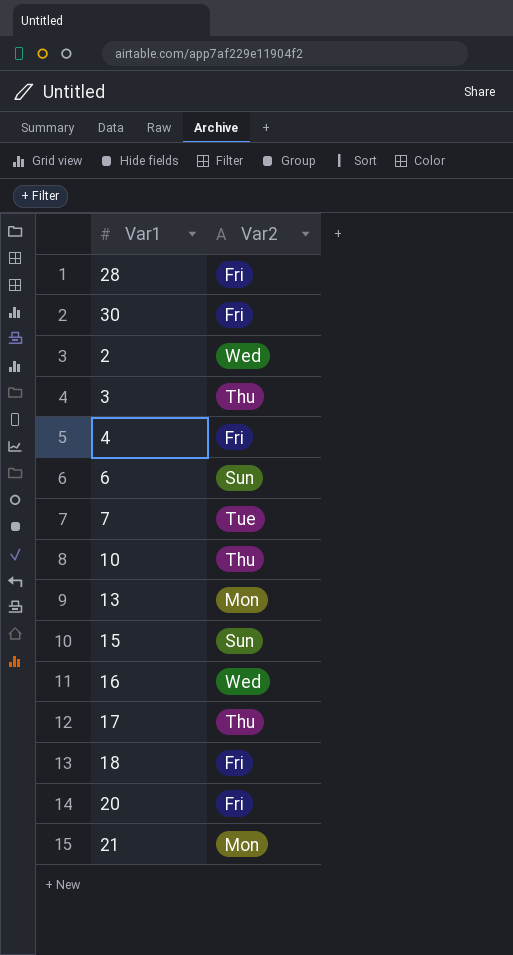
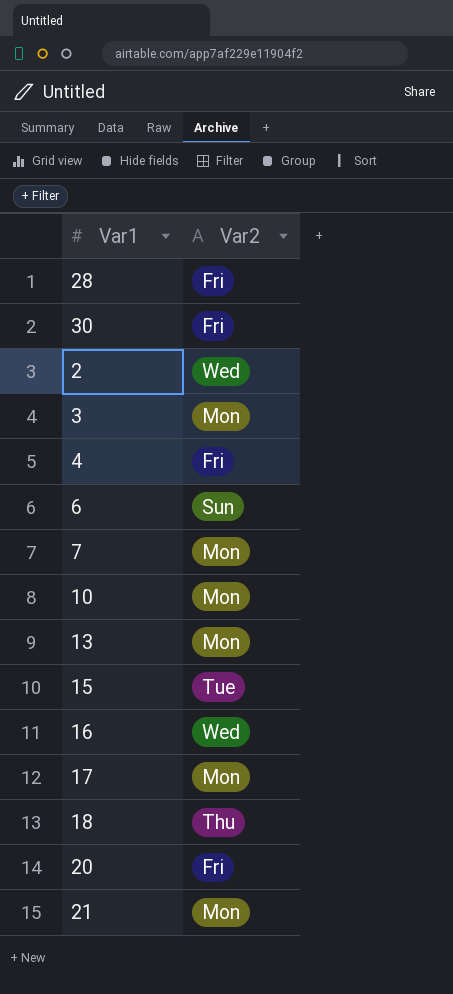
3 | Var2: Thu -> Mon
7 | Var2: Tue -> Mon
10 | Var2: Thu -> Mon
15 | Var2: Sun -> Tue
17 | Var2: Thu -> Mon
18 | Var2: Fri -> Thu

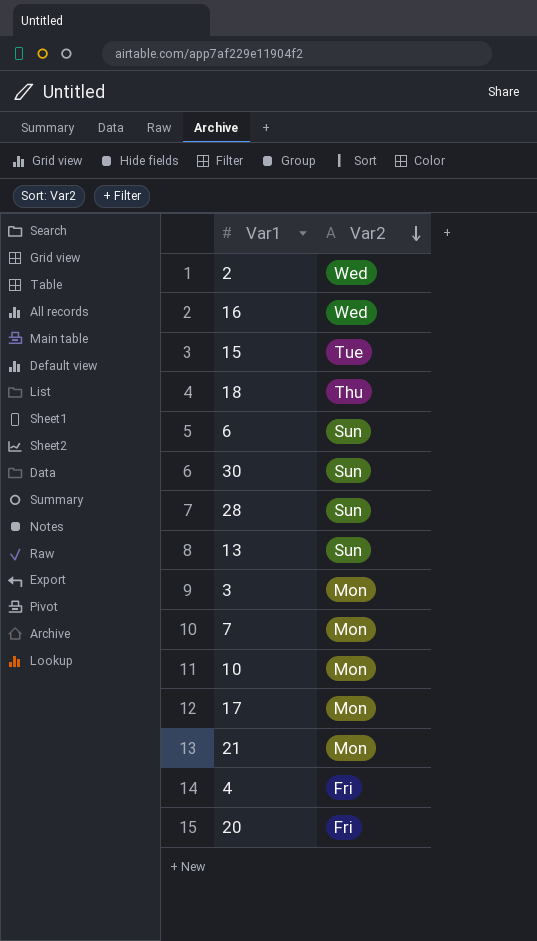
row order: none -> Var2 descending
30 | Var2: Fri -> Sun
28 | Var2: Fri -> Sun
13 | Var2: Mon -> Sun

